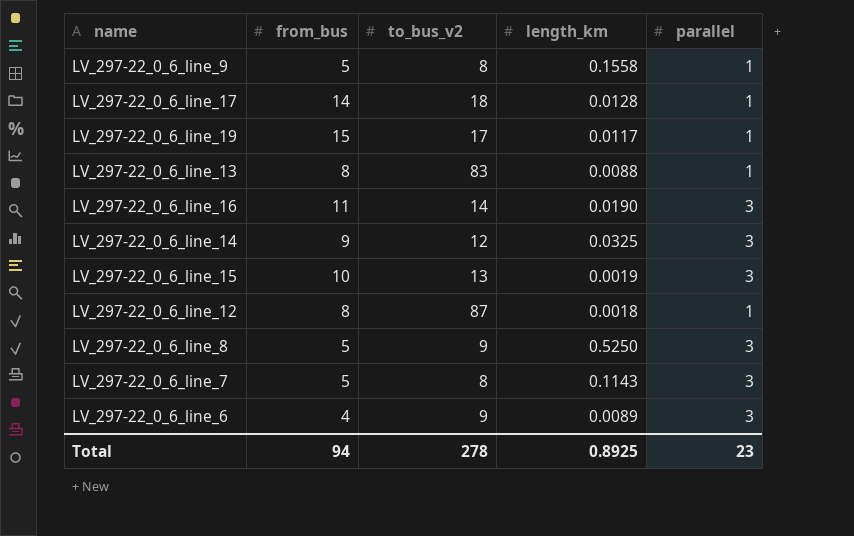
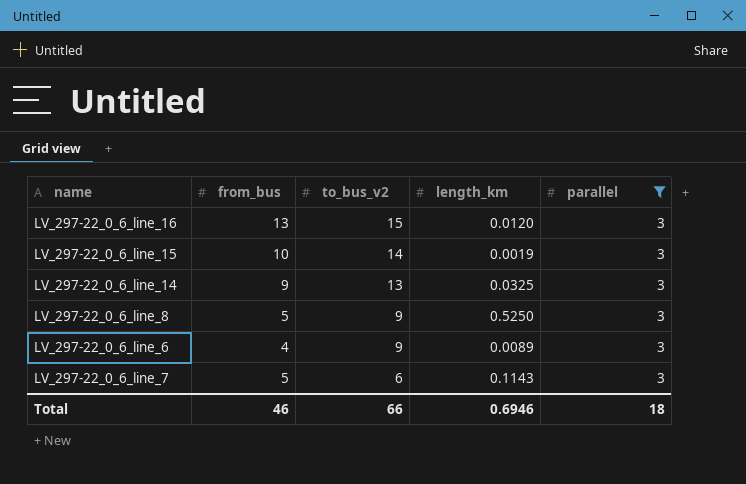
filter: none -> parallel = 3
row order: none -> to_bus_v2 descending
LV_297-22_0_6_line_16 | from_bus: 11 -> 13
LV_297-22_0_6_line_16 | to_bus_v2: 14 -> 15
LV_297-22_0_6_line_16 | length_km: 0.0190 -> 0.0120
LV_297-22_0_6_line_15 | to_bus_v2: 13 -> 14
LV_297-22_0_6_line_14 | to_bus_v2: 12 -> 13
LV_297-22_0_6_line_7 | to_bus_v2: 8 -> 6
Total | from_bus: 94 -> 46
Total | to_bus_v2: 278 -> 66
Total | length_km: 0.8925 -> 0.6946
Total | parallel: 23 -> 18

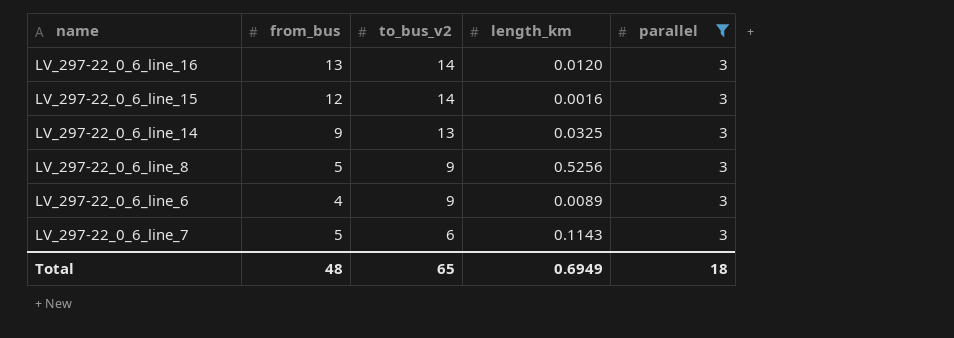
LV_297-22_0_6_line_16 | to_bus_v2: 15 -> 14
LV_297-22_0_6_line_15 | from_bus: 10 -> 12
LV_297-22_0_6_line_15 | length_km: 0.0019 -> 0.0016
LV_297-22_0_6_line_8 | length_km: 0.5250 -> 0.5256
Total | from_bus: 46 -> 48
Total | to_bus_v2: 66 -> 65
Total | length_km: 0.6946 -> 0.6949

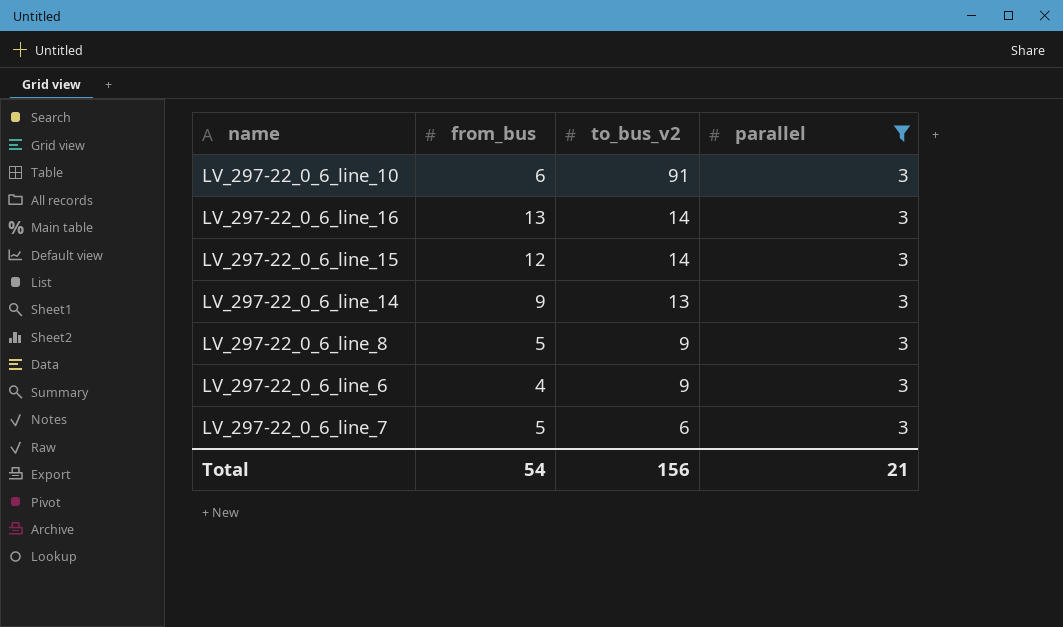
column length_km | position: 4 -> none
row LV_297-22_0_6_line_10: none -> 6 | 91 | 3
Total | from_bus: 48 -> 54
Total | to_bus_v2: 65 -> 156
Total | parallel: 18 -> 21

